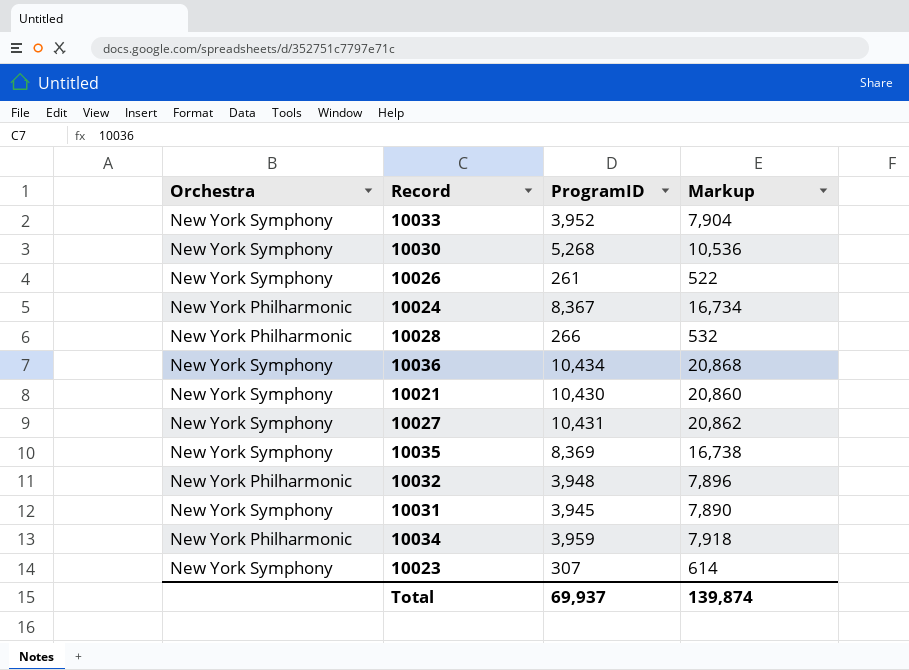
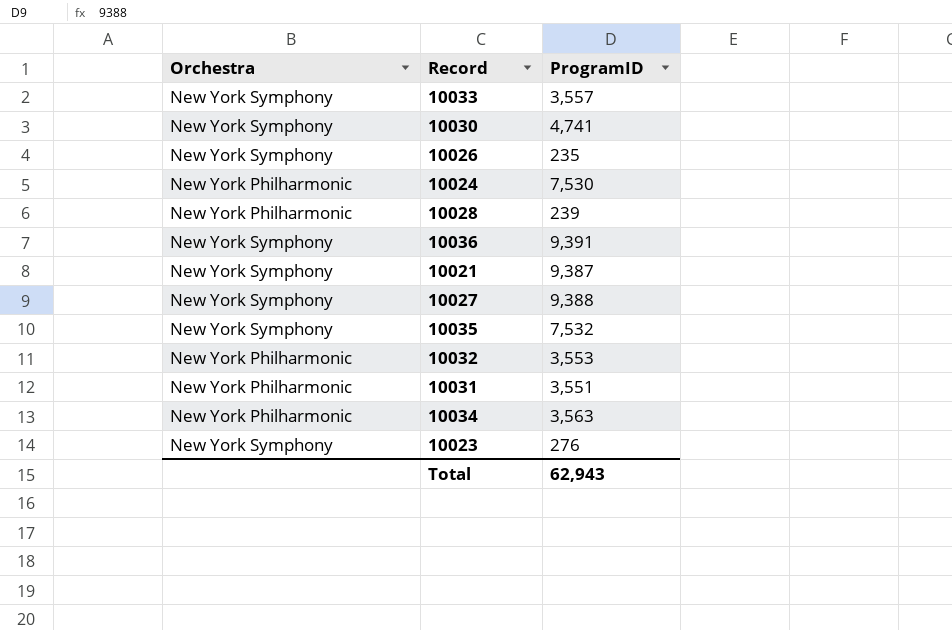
column Markup | formula: [ProgramID] * 2 -> none
10033 | ProgramID: 3,952 -> 3,557
10030 | ProgramID: 5,268 -> 4,741
10026 | ProgramID: 261 -> 235
10024 | ProgramID: 8,367 -> 7,530
10028 | ProgramID: 266 -> 239
10036 | ProgramID: 10,434 -> 9,391
10021 | ProgramID: 10,430 -> 9,387
10027 | ProgramID: 10,431 -> 9,388
10035 | ProgramID: 8,369 -> 7,532
10032 | ProgramID: 3,948 -> 3,553
10031 | Orchestra: New York Symphony -> New York Philharmonic
10031 | ProgramID: 3,945 -> 3,551
10034 | ProgramID: 3,959 -> 3,563
10023 | ProgramID: 307 -> 276
Total | ProgramID: 69,937 -> 62,943

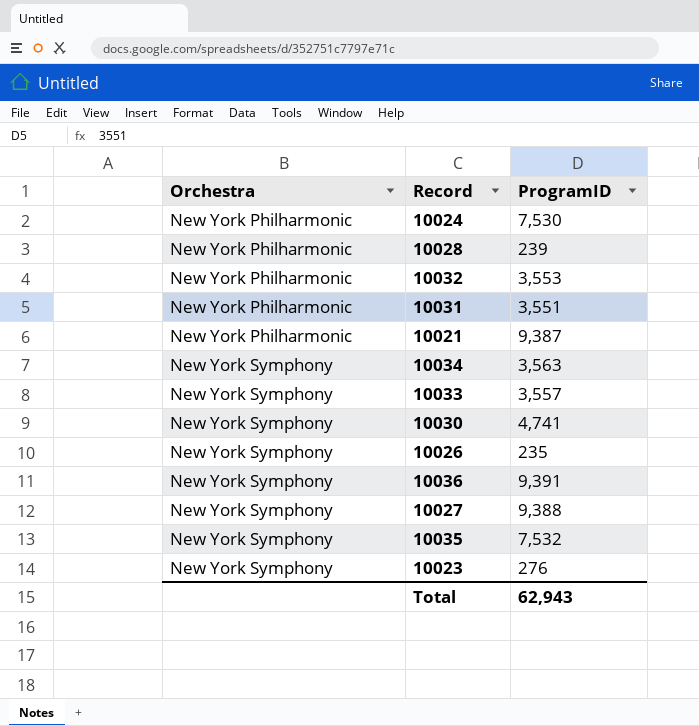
row order: none -> Orchestra ascending
10021 | Orchestra: New York Symphony -> New York Philharmonic
10034 | Orchestra: New York Philharmonic -> New York Symphony

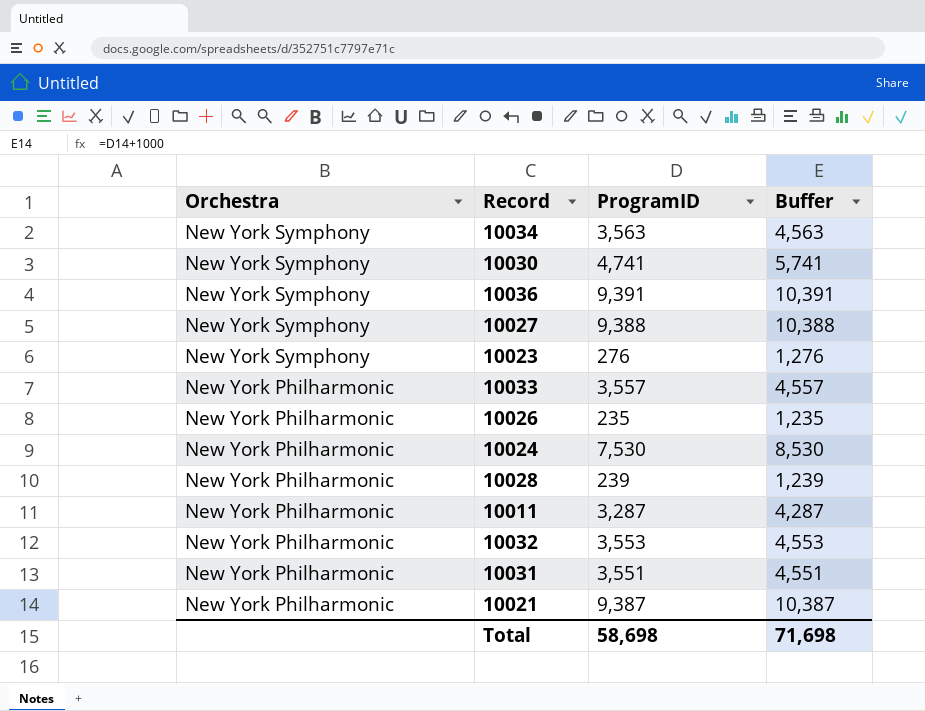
row order: Orchestra ascending -> Orchestra descending
column Buffer | formula: none -> [ProgramID] + 1000
row 10035: New York Symphony | 7,532 -> none
10033 | Orchestra: New York Symphony -> New York Philharmonic
10026 | Orchestra: New York Symphony -> New York Philharmonic
row 10011: none -> New York Philharmonic | 3,287 | 4,287
Total | ProgramID: 62,943 -> 58,698

